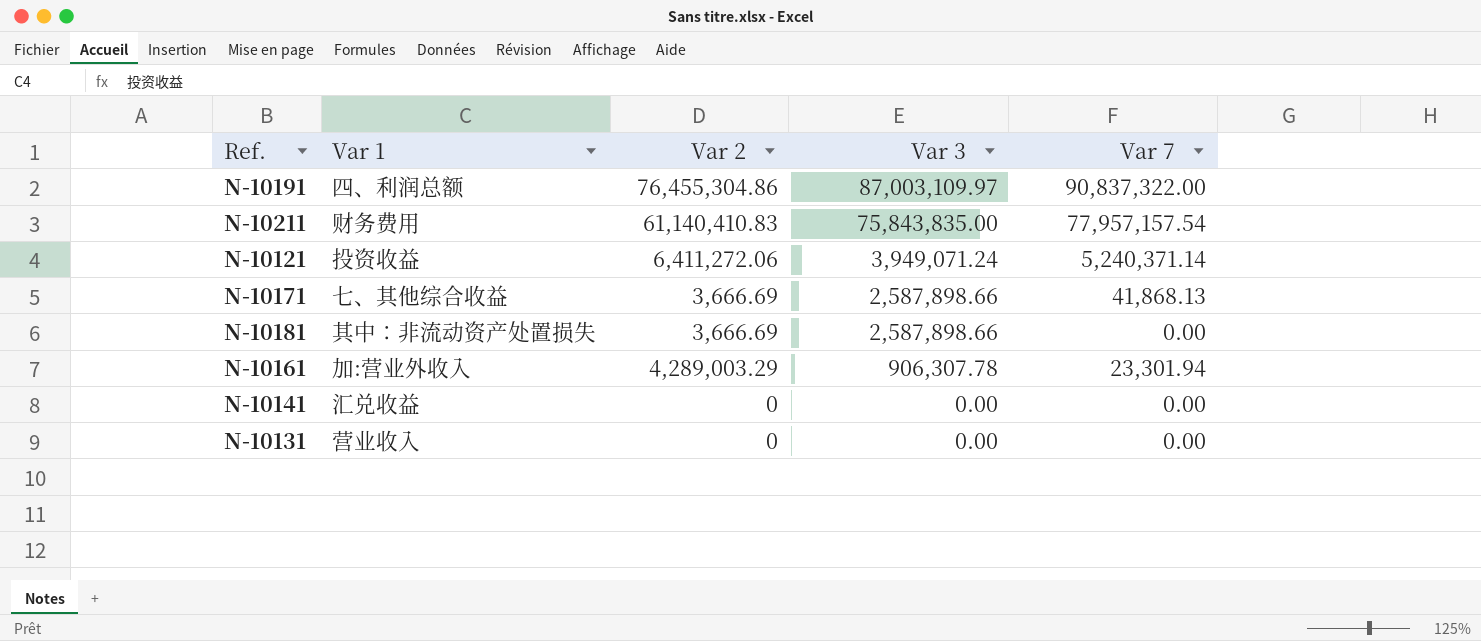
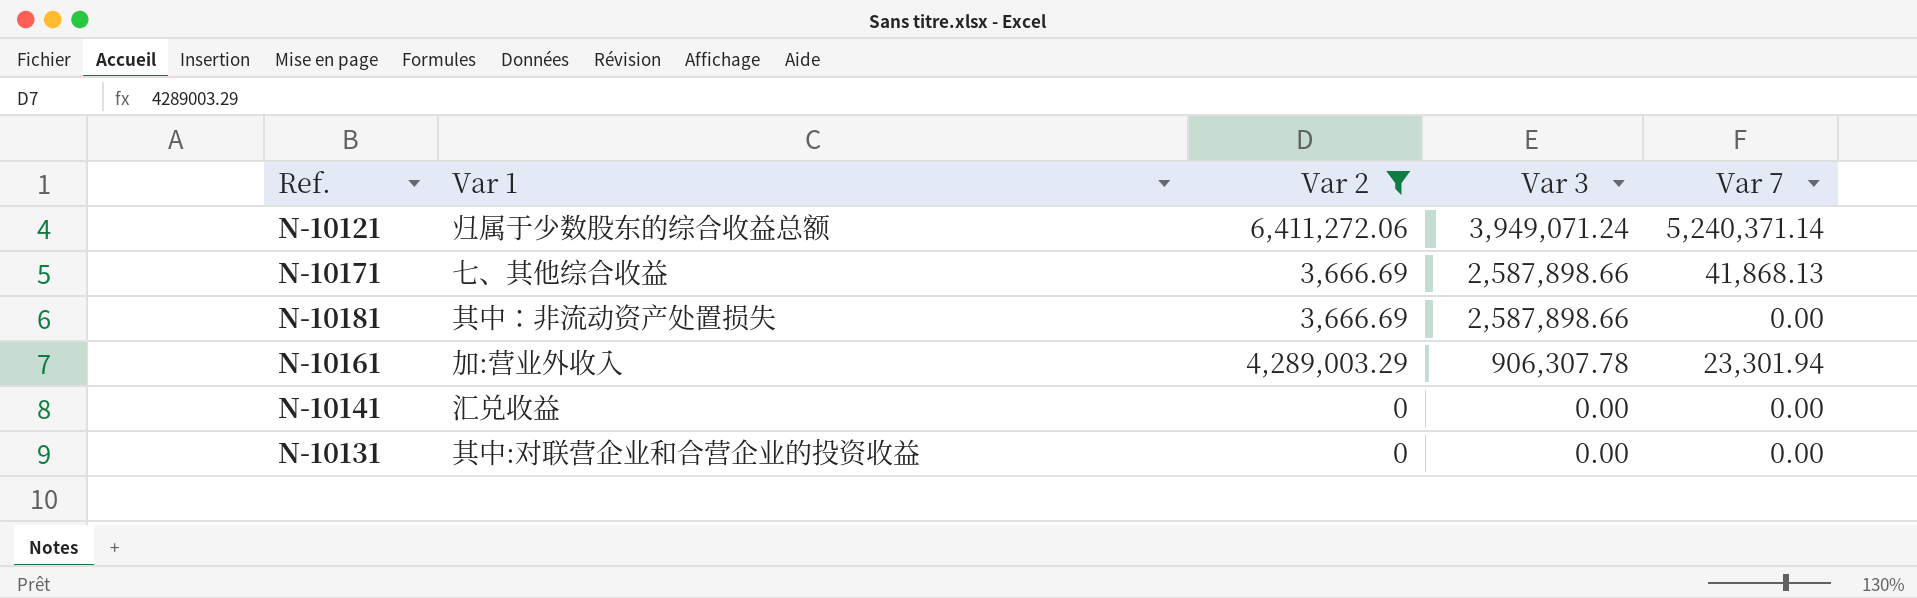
filter: none -> Var 2 <= 6,411,272.06
N-10121 | Var 1: 投资收益 -> 归属于少数股东的综合收益总额
N-10131 | Var 1: 营业收入 -> 其中:对联营企业和合营企业的投资收益

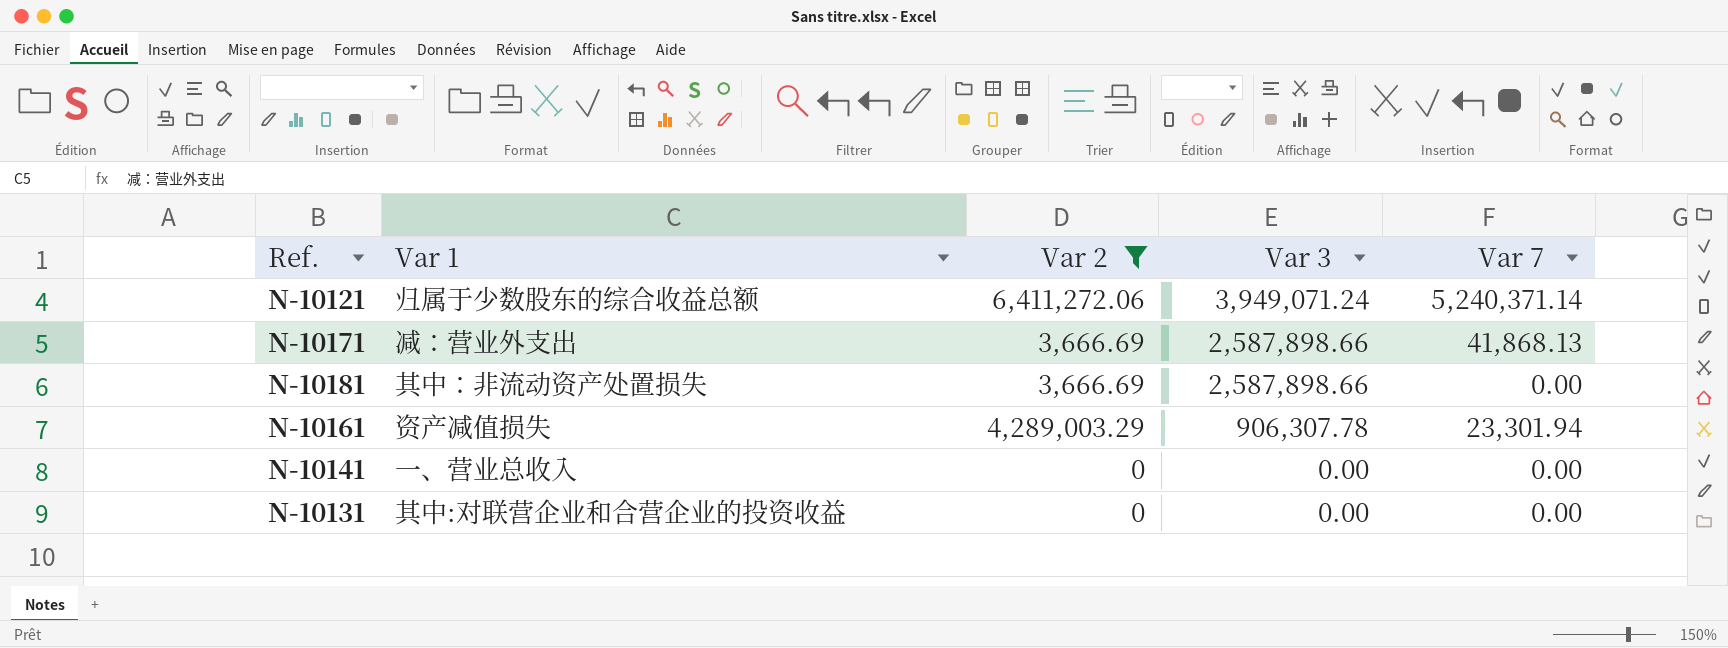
N-10171 | Var 1: 七、其他综合收益 -> 减：营业外支出
N-10161 | Var 1: 加:营业外收入 -> 资产减值损失
N-10141 | Var 1: 汇兑收益 -> 一、营业总收入

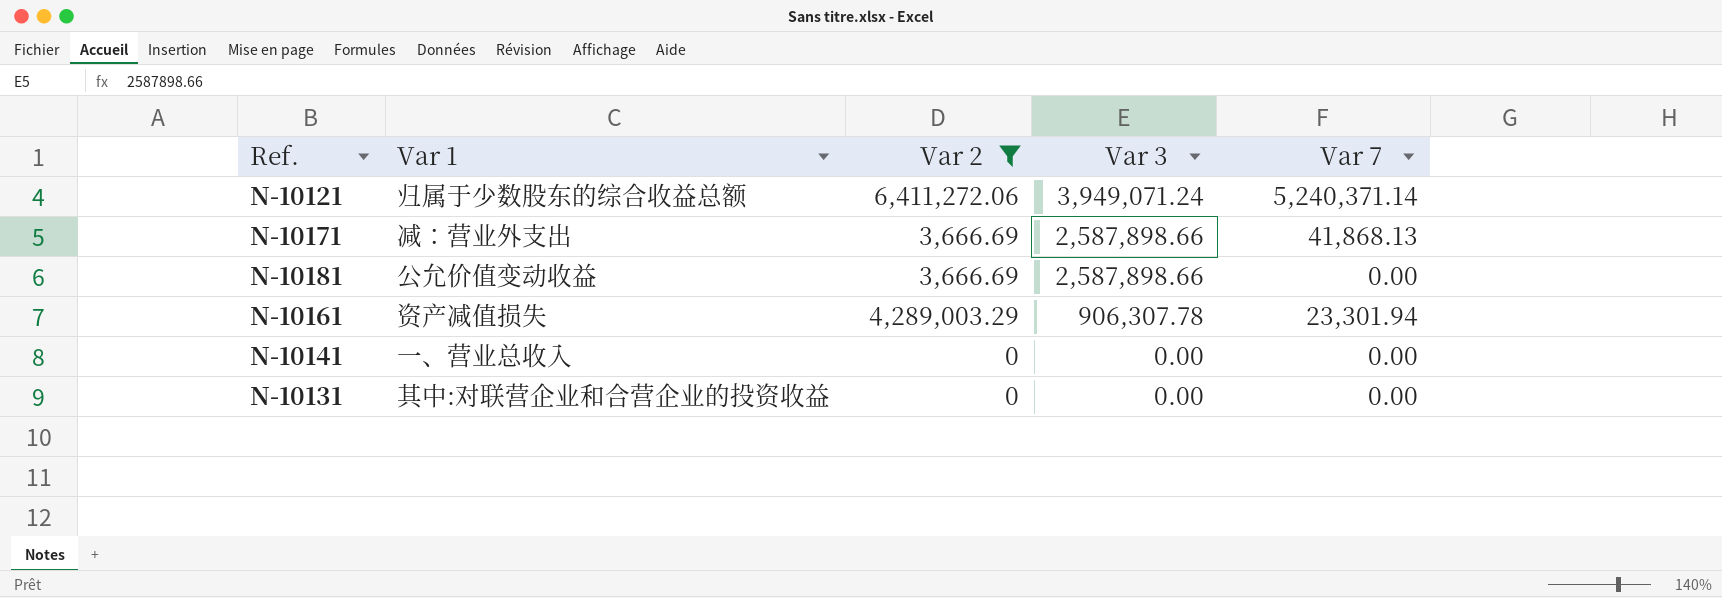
N-10181 | Var 1: 其中：非流动资产处置损失 -> 公允价值变动收益

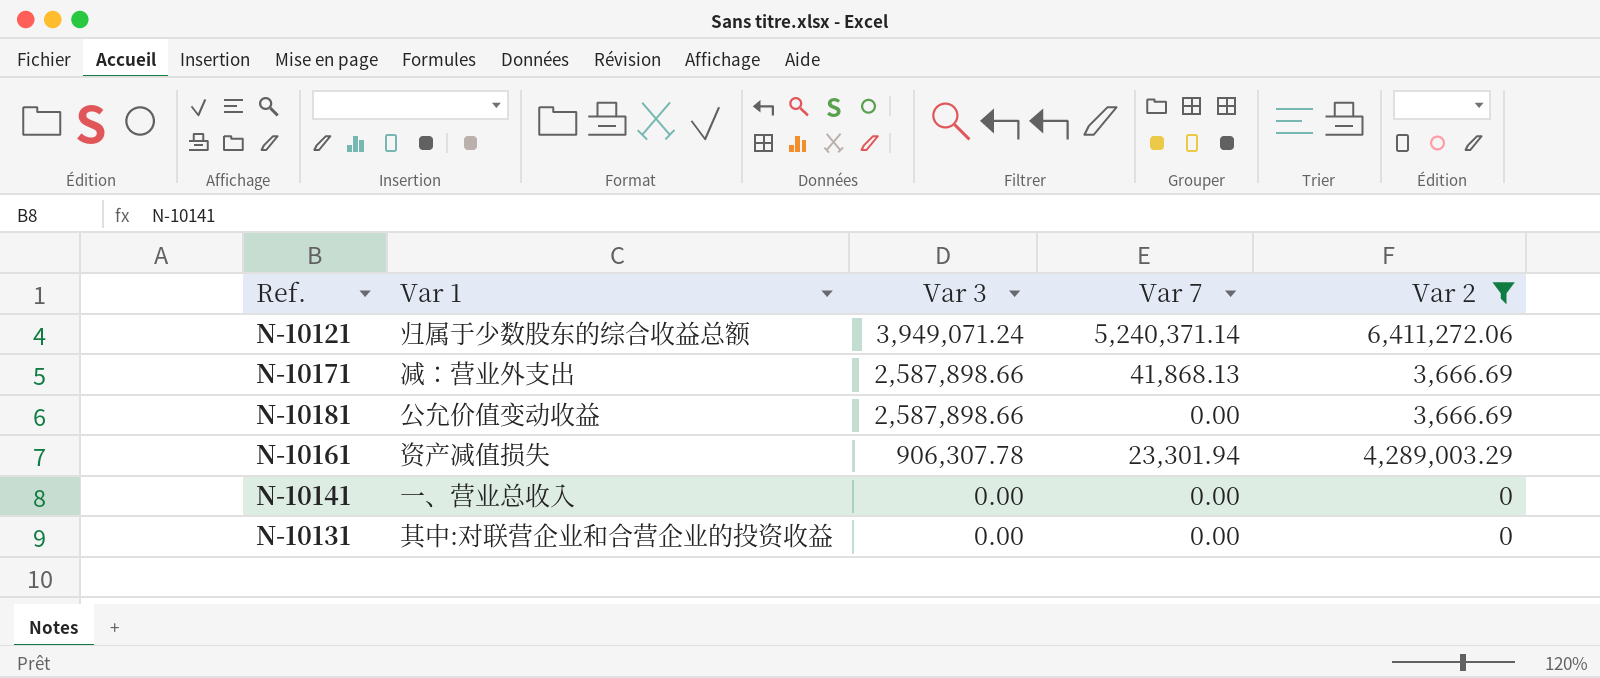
column Var 2 | position: 3 -> 5

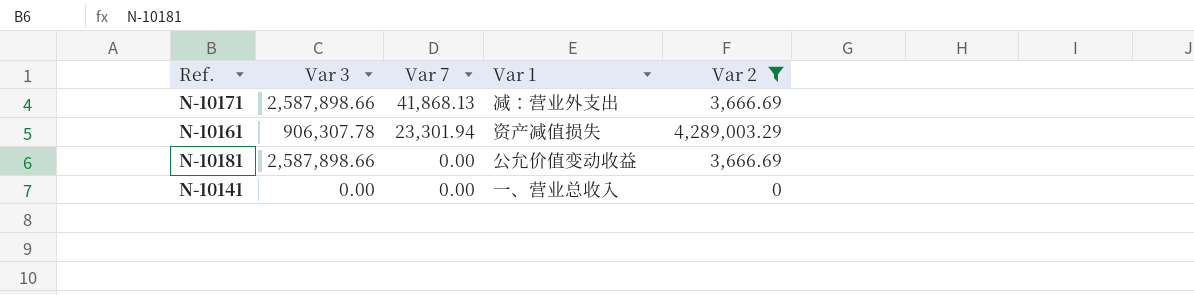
row order: Var 3 descending -> Var 7 descending
column Var 1 | position: 2 -> 4
row N-10121: 归属于少数股东的综合收益总额 | 3,949,071.24 | 5,240,371.14 | 6,411,272.06 -> none
row N-10131: 其中:对联营企业和合营企业的投资收益 | 0.00 | 0.00 | 0 -> none

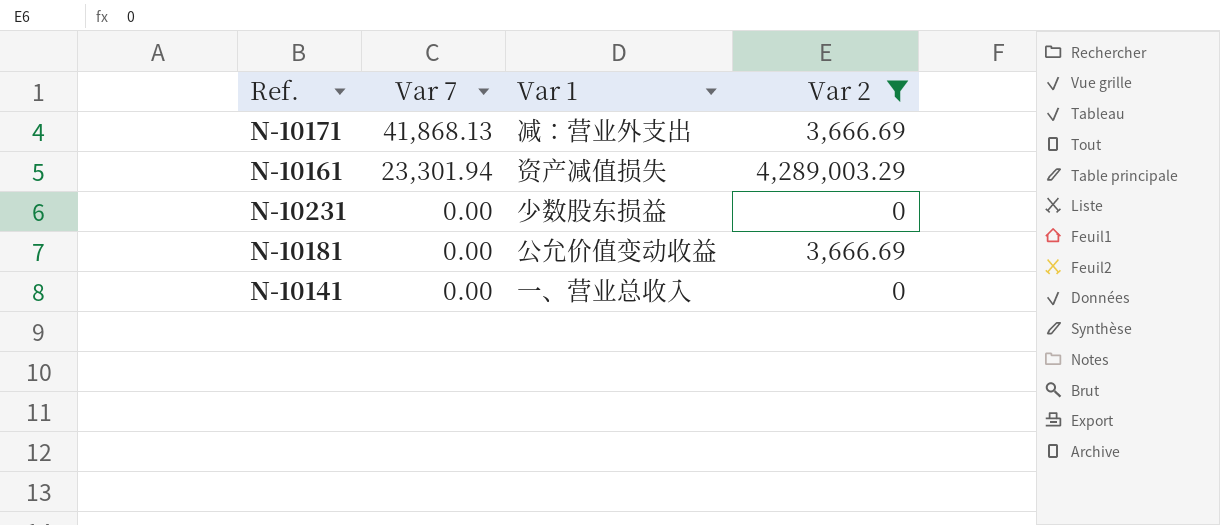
column Var 3 | position: 2 -> none
row N-10231: none -> 0.00 | 少数股东损益 | 0

